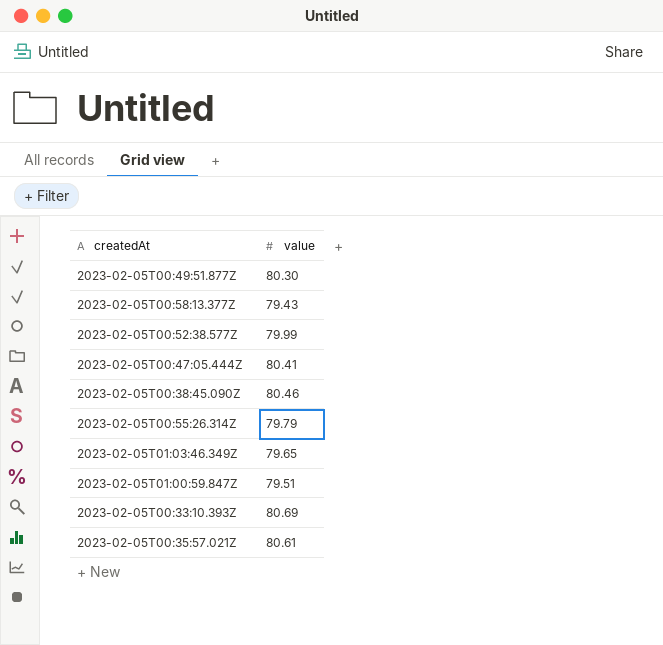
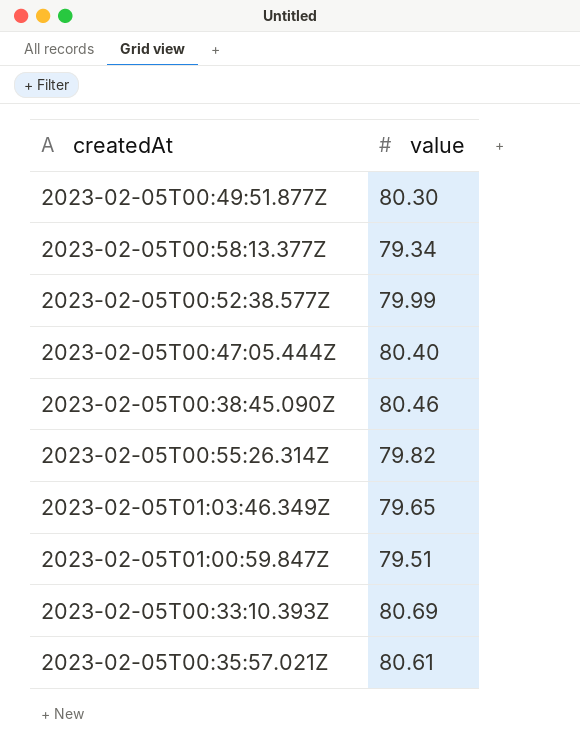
2023-02-05T00:58:13.377Z | value: 79.43 -> 79.34
2023-02-05T00:47:05.444Z | value: 80.41 -> 80.40
2023-02-05T00:55:26.314Z | value: 79.79 -> 79.82

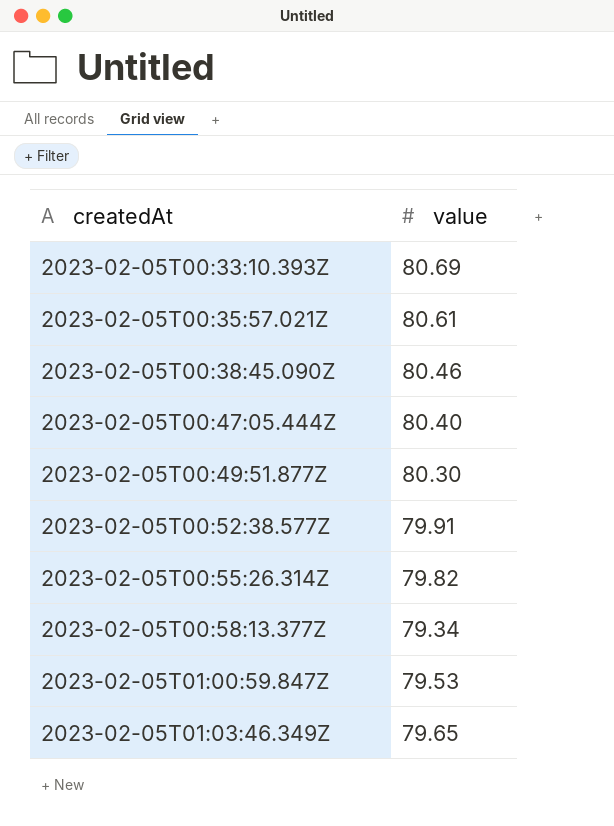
row order: none -> createdAt ascending
2023-02-05T00:52:38.577Z | value: 79.99 -> 79.91
2023-02-05T01:00:59.847Z | value: 79.51 -> 79.53

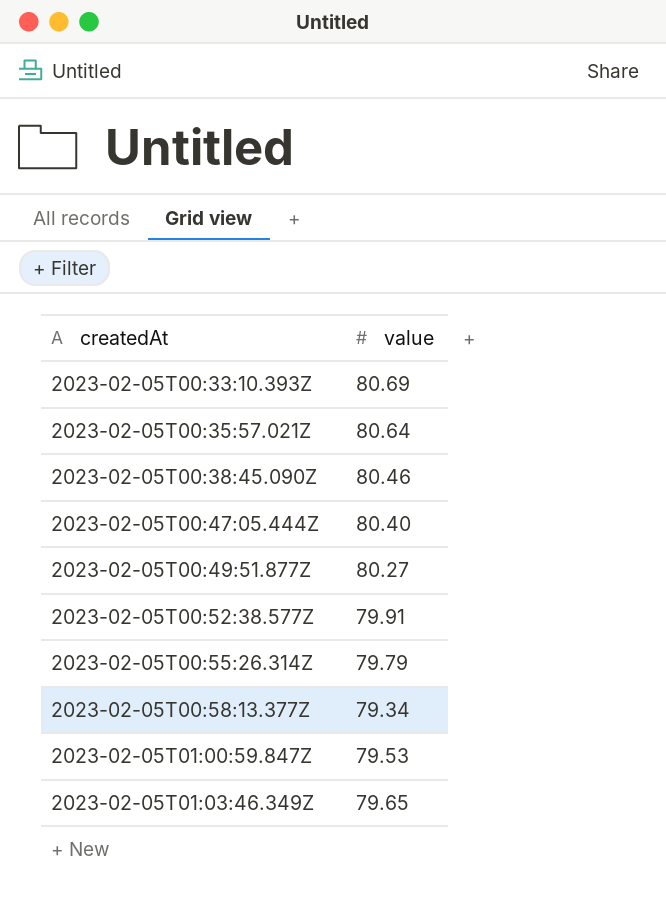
2023-02-05T00:35:57.021Z | value: 80.61 -> 80.64
2023-02-05T00:49:51.877Z | value: 80.30 -> 80.27
2023-02-05T00:55:26.314Z | value: 79.82 -> 79.79

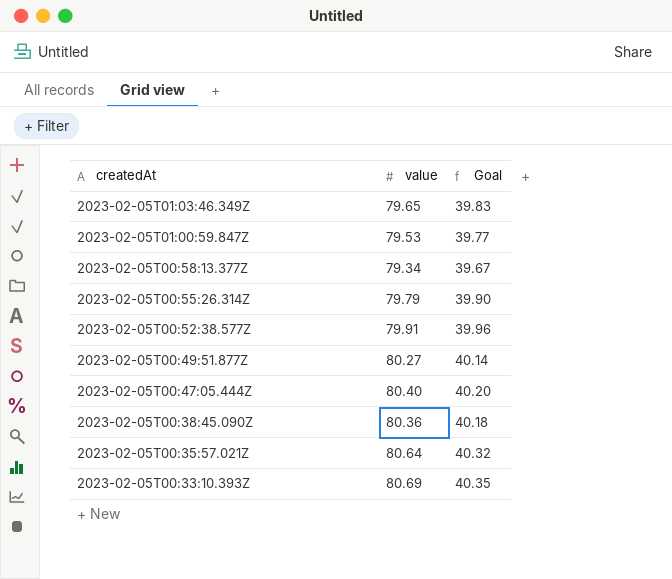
row order: createdAt ascending -> createdAt descending
column Goal | formula: none -> [value] * 0.5
2023-02-05T00:38:45.090Z | value: 80.46 -> 80.36

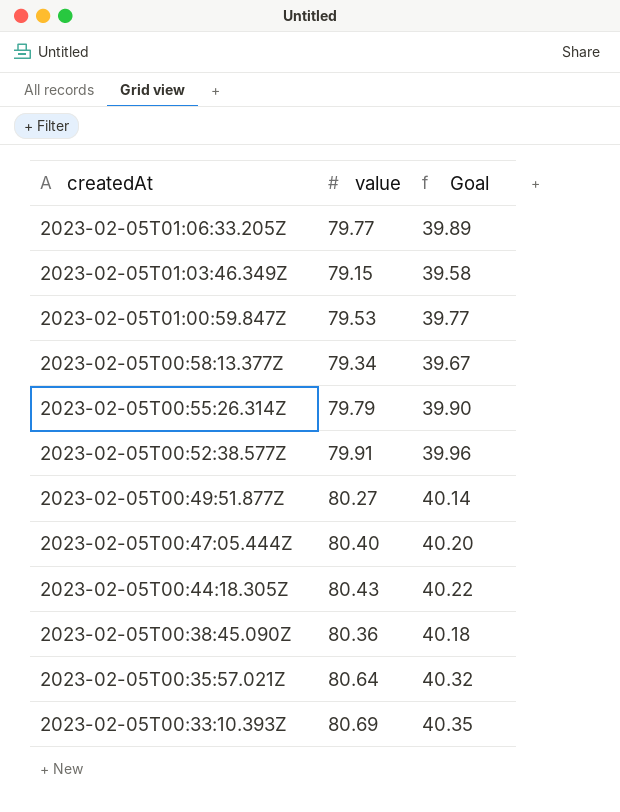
row 2023-02-05T01:06:33.205Z: none -> 79.77 | 39.89
2023-02-05T01:03:46.349Z | value: 79.65 -> 79.15
2023-02-05T01:03:46.349Z | Goal: 39.83 -> 39.58
row 2023-02-05T00:44:18.305Z: none -> 80.43 | 40.22

